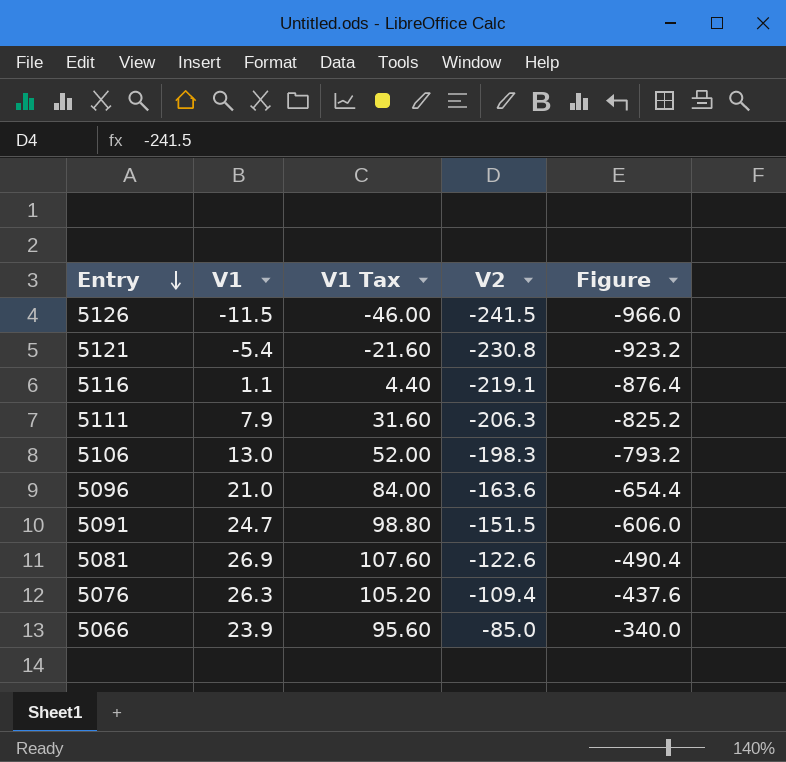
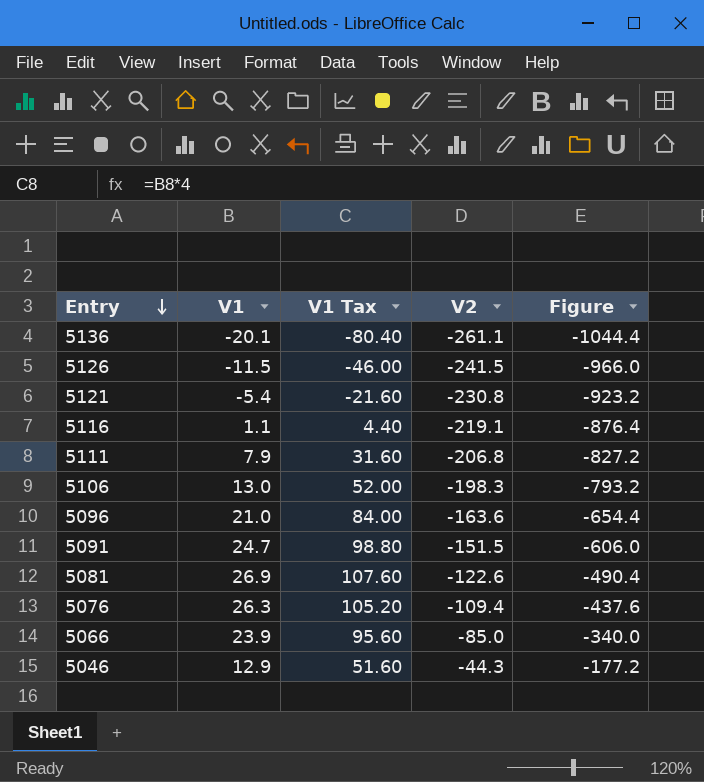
row 5136: none -> -20.1 | -80.40 | -261.1 | -1044.4
5111 | V2: -206.3 -> -206.8
5111 | Figure: -825.2 -> -827.2
row 5046: none -> 12.9 | 51.60 | -44.3 | -177.2

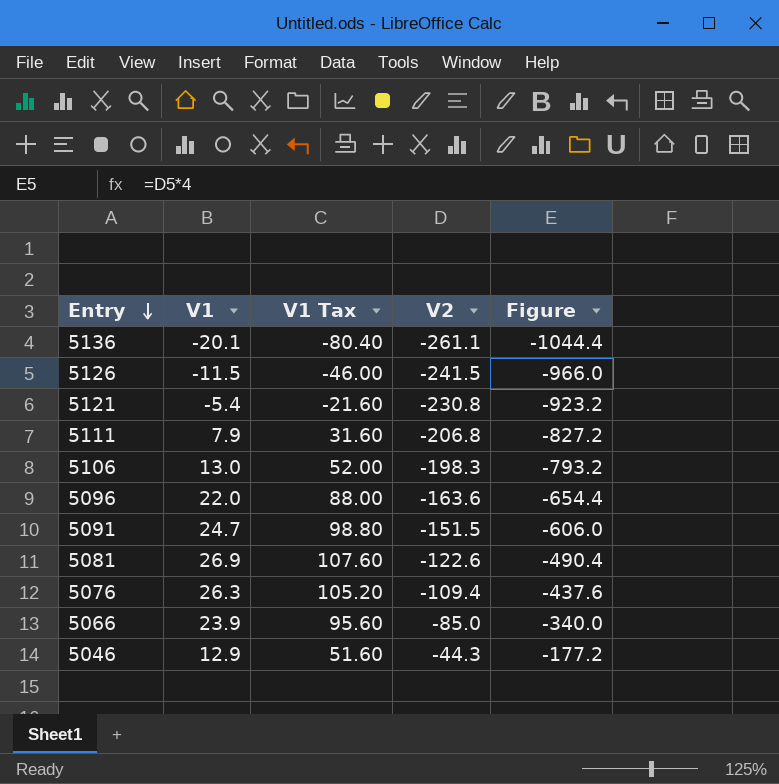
row 5116: 1.1 | 4.40 | -219.1 | -876.4 -> none
5096 | V1: 21.0 -> 22.0
5096 | V1 Tax: 84.00 -> 88.00

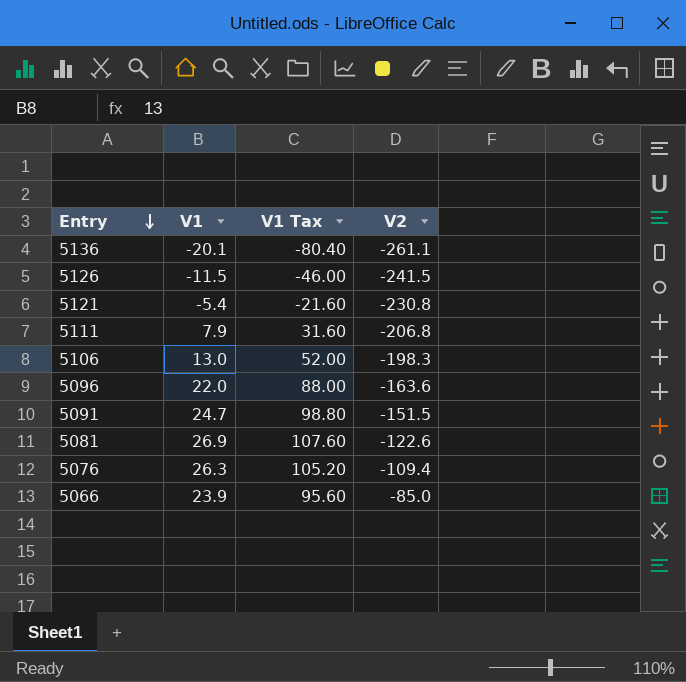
column Figure | formula: [V2] * 4 -> none
row 5046: 12.9 | 51.60 | -44.3 | -177.2 -> none

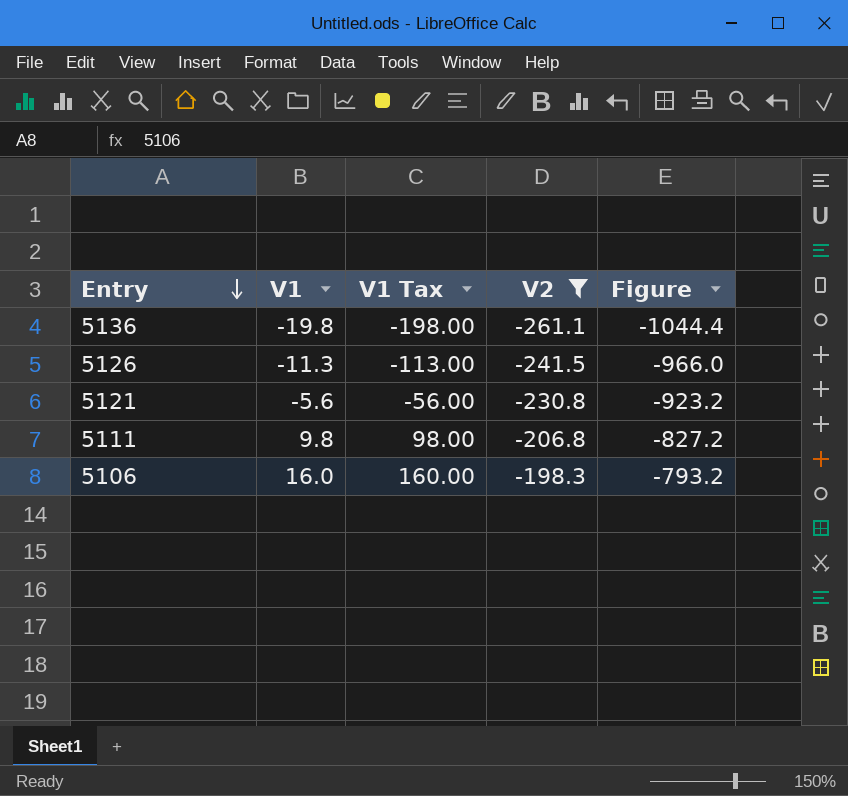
filter: none -> V2 <= -198.3
column V1 Tax | formula: [V1] * 4 -> [V1] * 10
column Figure | formula: none -> [V2] * 4
5136 | V1: -20.1 -> -19.8
5126 | V1: -11.5 -> -11.3
5121 | V1: -5.4 -> -5.6
5111 | V1: 7.9 -> 9.8
5106 | V1: 13.0 -> 16.0

